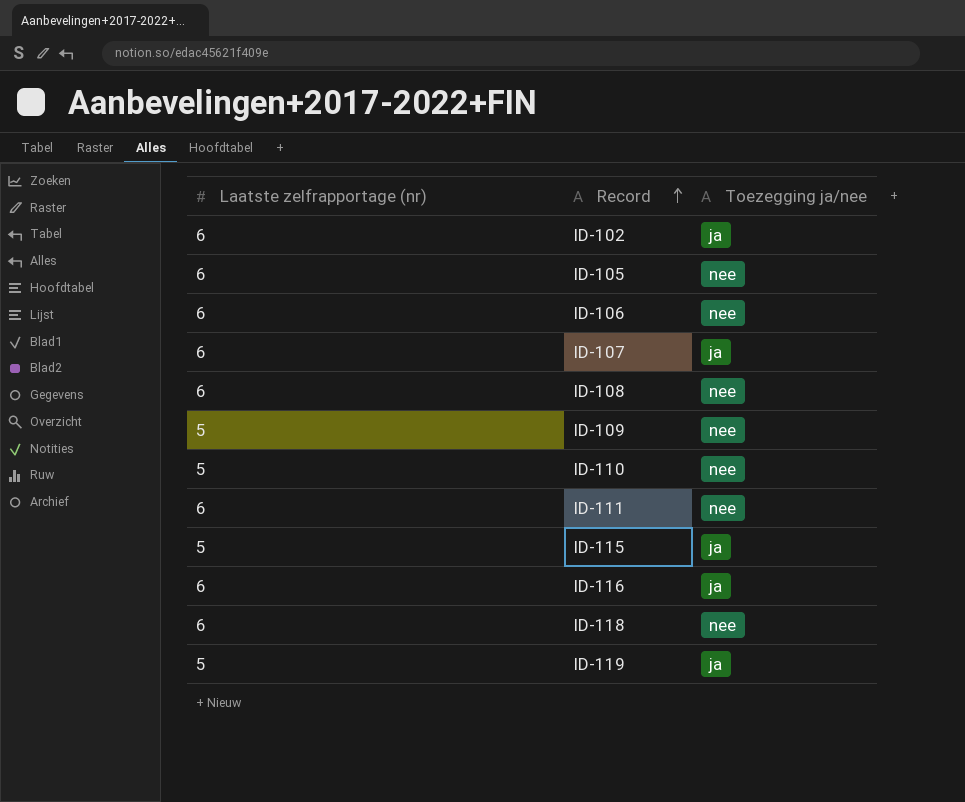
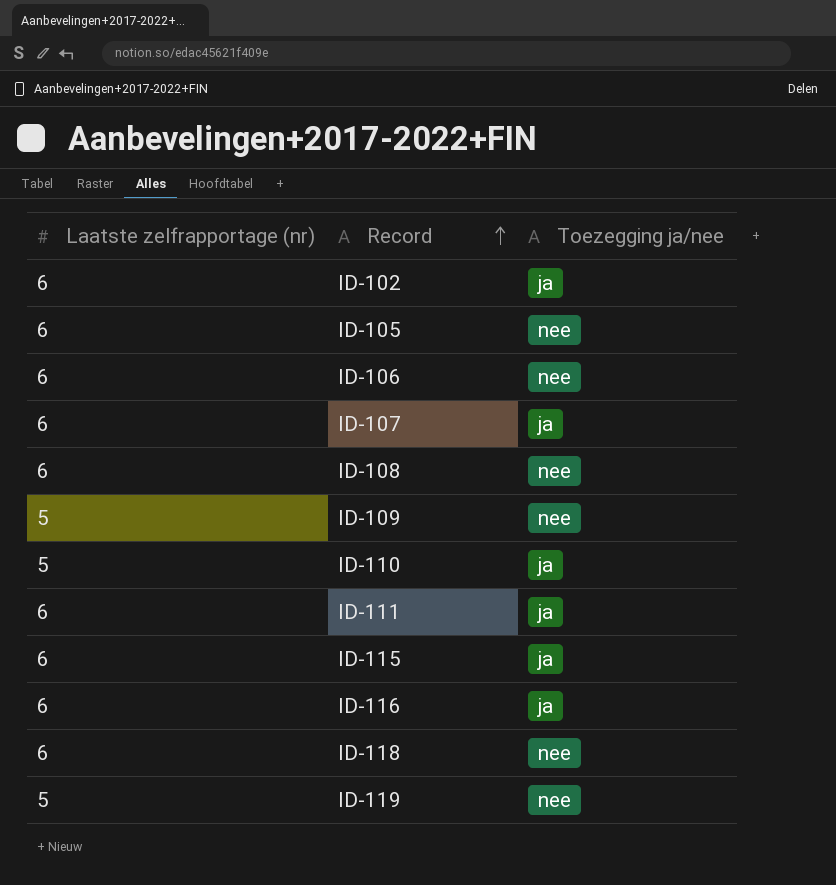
ID-110 | Toezegging ja/nee: nee -> ja
ID-111 | Toezegging ja/nee: nee -> ja
ID-115 | Laatste zelfrapportage (nr): 5 -> 6
ID-119 | Toezegging ja/nee: ja -> nee

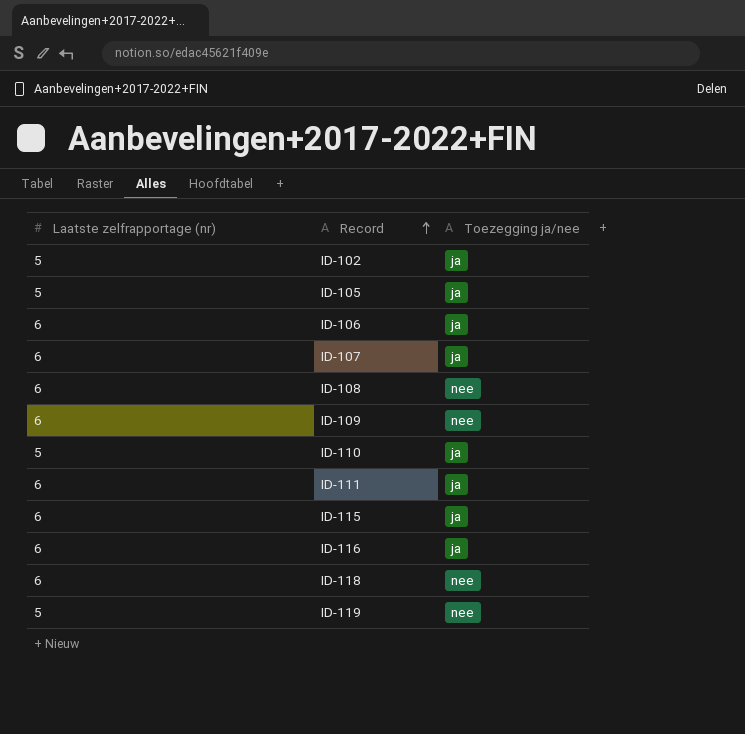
ID-102 | Laatste zelfrapportage (nr): 6 -> 5
ID-105 | Laatste zelfrapportage (nr): 6 -> 5
ID-105 | Toezegging ja/nee: nee -> ja
ID-106 | Toezegging ja/nee: nee -> ja
ID-109 | Laatste zelfrapportage (nr): 5 -> 6

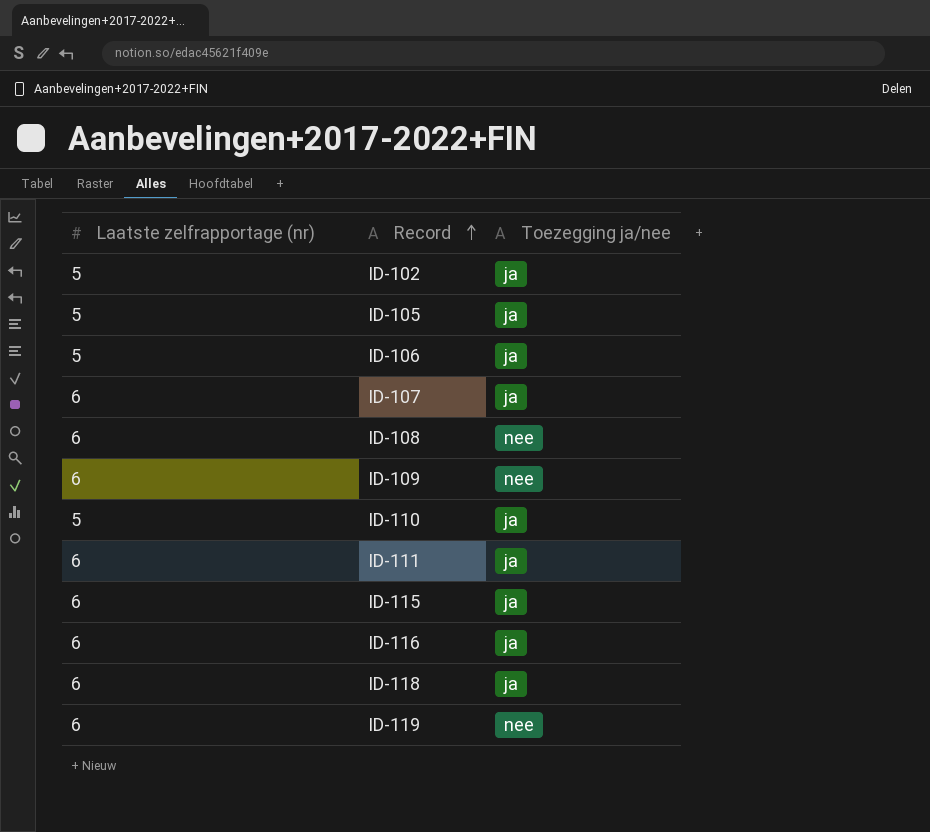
ID-106 | Laatste zelfrapportage (nr): 6 -> 5
ID-118 | Toezegging ja/nee: nee -> ja
ID-119 | Laatste zelfrapportage (nr): 5 -> 6

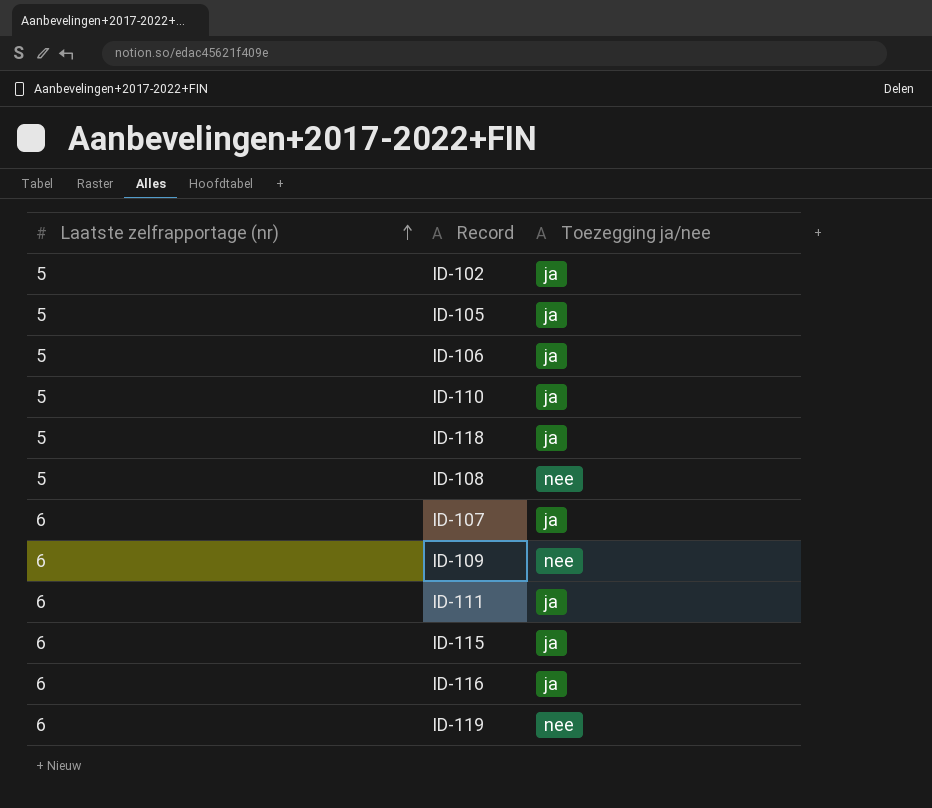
row order: Record ascending -> Laatste zelfrapportage (nr) ascending
ID-118 | Laatste zelfrapportage (nr): 6 -> 5
ID-108 | Laatste zelfrapportage (nr): 6 -> 5

